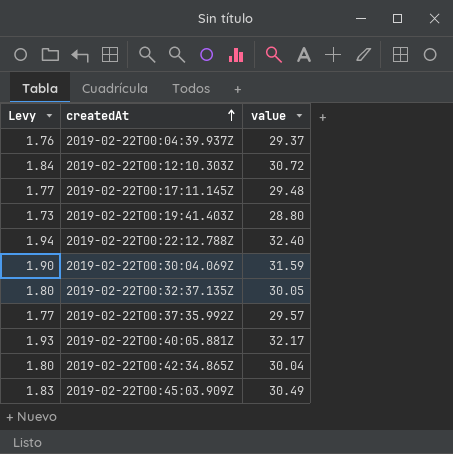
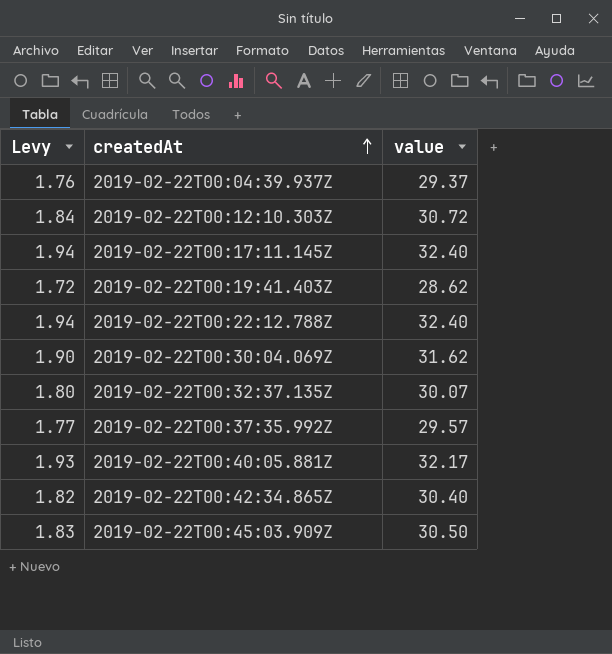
2019-02-22T00:17:11.145Z | Levy: 1.77 -> 1.94
2019-02-22T00:17:11.145Z | value: 29.48 -> 32.40
2019-02-22T00:19:41.403Z | Levy: 1.73 -> 1.72
2019-02-22T00:19:41.403Z | value: 28.80 -> 28.62
2019-02-22T00:30:04.069Z | value: 31.59 -> 31.62
2019-02-22T00:32:37.135Z | value: 30.05 -> 30.07
2019-02-22T00:42:34.865Z | Levy: 1.80 -> 1.82
2019-02-22T00:42:34.865Z | value: 30.04 -> 30.40
2019-02-22T00:45:03.909Z | value: 30.49 -> 30.50

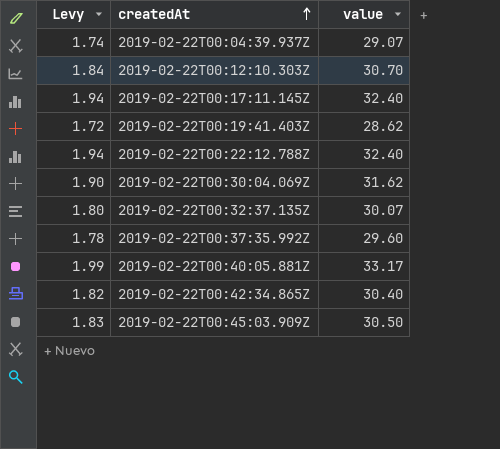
2019-02-22T00:04:39.937Z | Levy: 1.76 -> 1.74
2019-02-22T00:04:39.937Z | value: 29.37 -> 29.07
2019-02-22T00:12:10.303Z | value: 30.72 -> 30.70
2019-02-22T00:37:35.992Z | Levy: 1.77 -> 1.78
2019-02-22T00:37:35.992Z | value: 29.57 -> 29.60
2019-02-22T00:40:05.881Z | Levy: 1.93 -> 1.99
2019-02-22T00:40:05.881Z | value: 32.17 -> 33.17

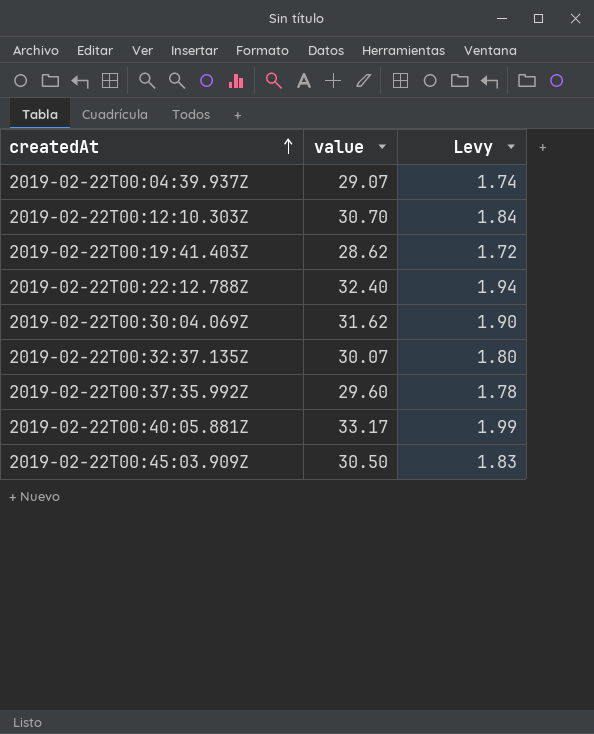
column Levy | position: 1 -> 3
row 2019-02-22T00:17:11.145Z: 1.94 | 32.40 -> none
row 2019-02-22T00:42:34.865Z: 1.82 | 30.40 -> none

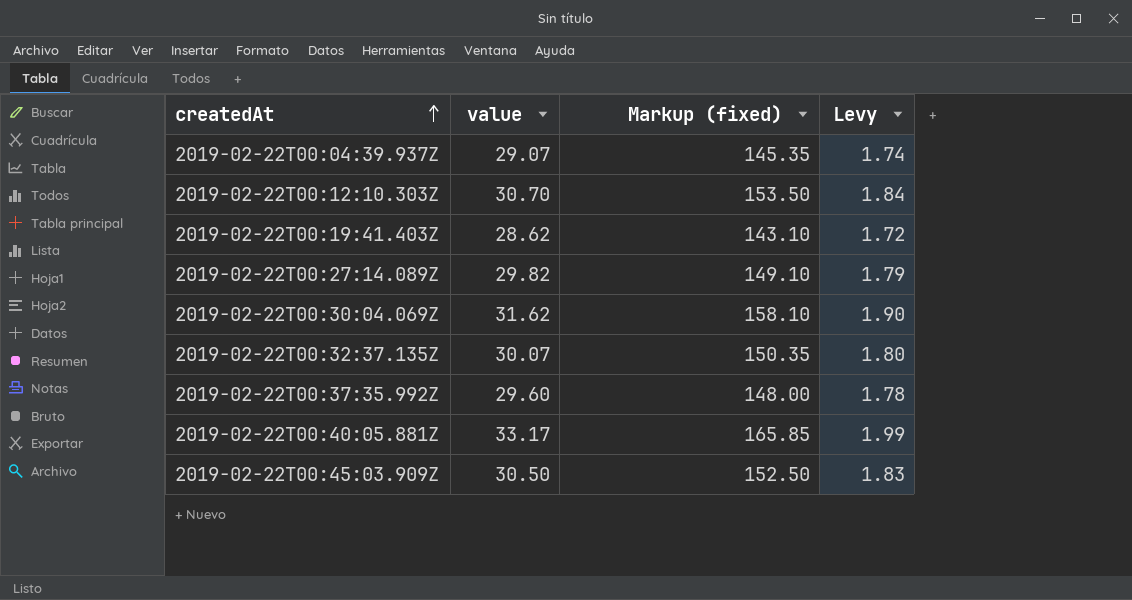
column Markup (fixed) | formula: none -> [value] * 5
row 2019-02-22T00:22:12.788Z: 32.40 | 1.94 -> none
row 2019-02-22T00:27:14.089Z: none -> 29.82 | 149.10 | 1.79

